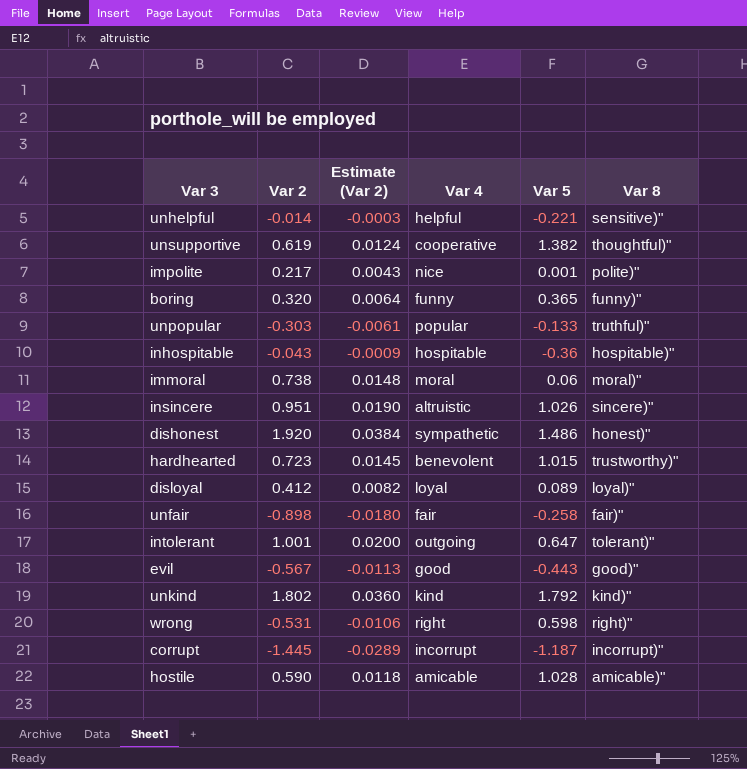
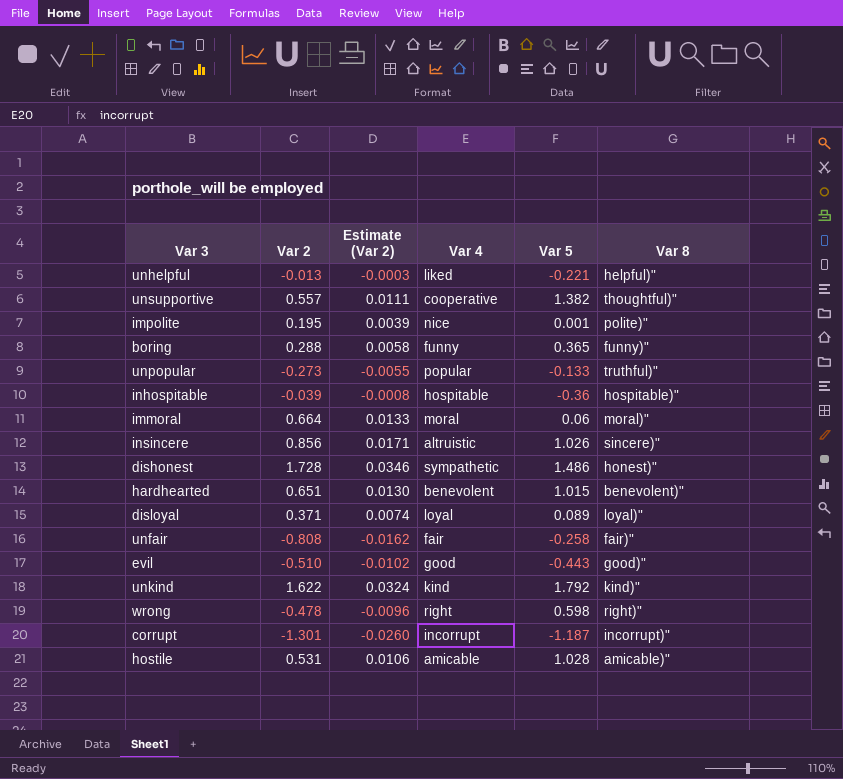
row intolerant: 1.001 | 0.0200 | outgoing | 0.647 | tolerant)" -> none
unhelpful | Var 2: -0.014 -> -0.013
unhelpful | Var 4: helpful -> liked
unhelpful | Var 8: sensitive)" -> helpful)"
unsupportive | Var 2: 0.619 -> 0.557
unsupportive | Estimate (Var 2): 0.0124 -> 0.0111
impolite | Var 2: 0.217 -> 0.195
impolite | Estimate (Var 2): 0.0043 -> 0.0039
boring | Var 2: 0.320 -> 0.288
boring | Estimate (Var 2): 0.0064 -> 0.0058
unpopular | Var 2: -0.303 -> -0.273
unpopular | Estimate (Var 2): -0.0061 -> -0.0055
inhospitable | Var 2: -0.043 -> -0.039
inhospitable | Estimate (Var 2): -0.0009 -> -0.0008
immoral | Var 2: 0.738 -> 0.664
immoral | Estimate (Var 2): 0.0148 -> 0.0133
insincere | Var 2: 0.951 -> 0.856
insincere | Estimate (Var 2): 0.0190 -> 0.0171
dishonest | Var 2: 1.920 -> 1.728
dishonest | Estimate (Var 2): 0.0384 -> 0.0346
hardhearted | Var 2: 0.723 -> 0.651
hardhearted | Estimate (Var 2): 0.0145 -> 0.0130
hardhearted | Var 8: trustworthy)" -> benevolent)"
disloyal | Var 2: 0.412 -> 0.371
disloyal | Estimate (Var 2): 0.0082 -> 0.0074
unfair | Var 2: -0.898 -> -0.808
unfair | Estimate (Var 2): -0.0180 -> -0.0162
evil | Var 2: -0.567 -> -0.510
evil | Estimate (Var 2): -0.0113 -> -0.0102
unkind | Var 2: 1.802 -> 1.622
unkind | Estimate (Var 2): 0.0360 -> 0.0324
wrong | Var 2: -0.531 -> -0.478
wrong | Estimate (Var 2): -0.0106 -> -0.0096
corrupt | Var 2: -1.445 -> -1.301
corrupt | Estimate (Var 2): -0.0289 -> -0.0260
hostile | Var 2: 0.590 -> 0.531
hostile | Estimate (Var 2): 0.0118 -> 0.0106

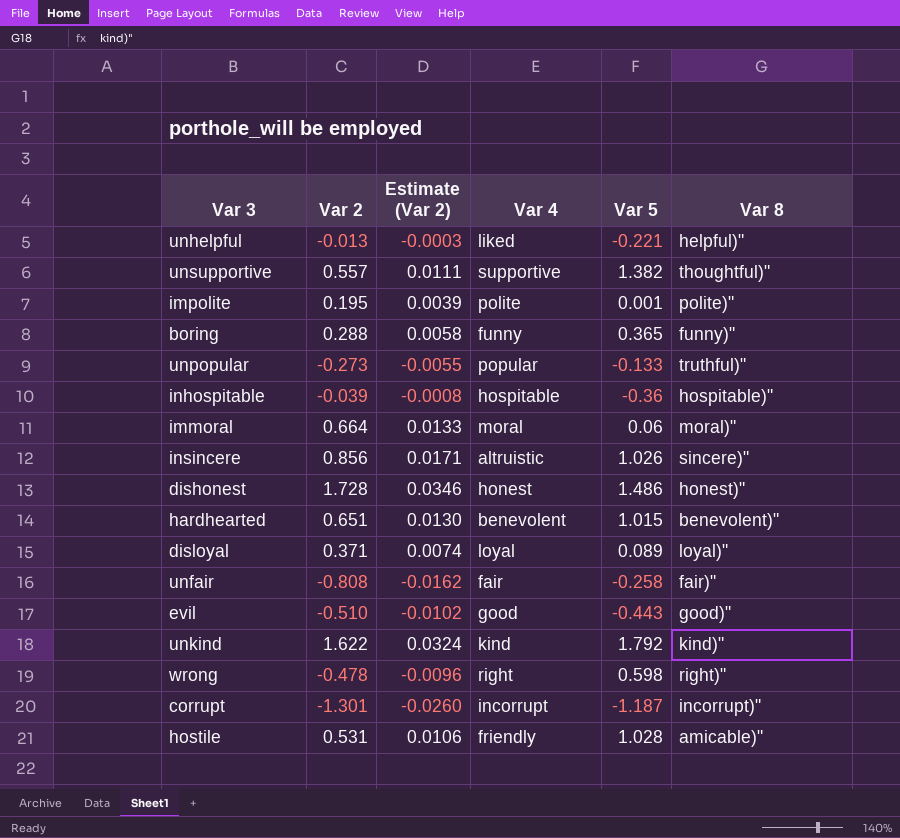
unsupportive | Var 4: cooperative -> supportive
impolite | Var 4: nice -> polite
dishonest | Var 4: sympathetic -> honest
hostile | Var 4: amicable -> friendly

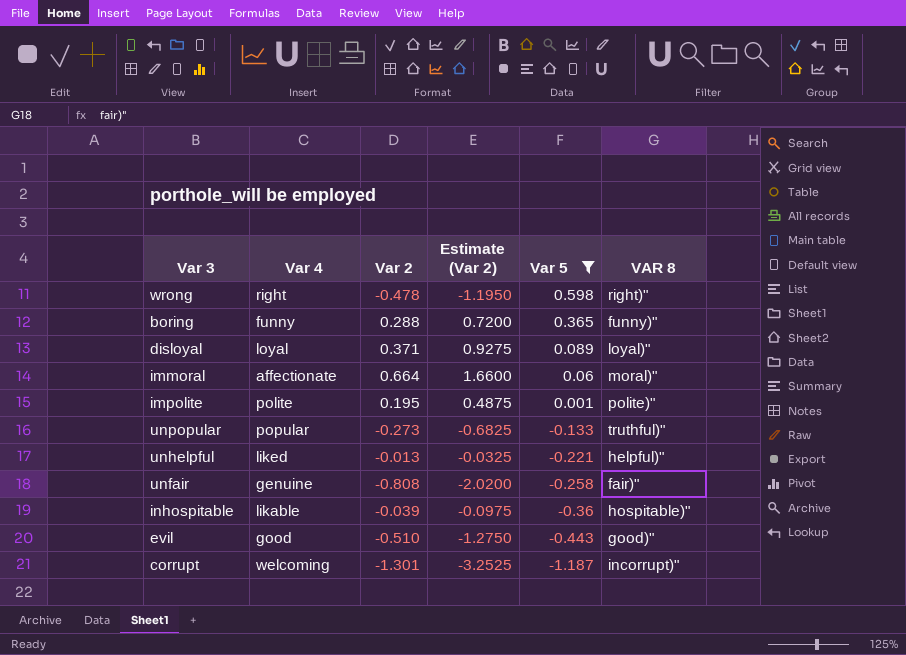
filter: none -> Var 5 <= 0.598
row order: none -> Var 5 descending
column Var 4 | position: 4 -> 2
column Estimate (Var 2) | formula: [Var 2] * 0.02 -> [Var 2] * 2.5
column name: Var 8 -> VAR 8
immoral | Var 4: moral -> affectionate
unfair | Var 4: fair -> genuine
inhospitable | Var 4: hospitable -> likable
corrupt | Var 4: incorrupt -> welcoming

